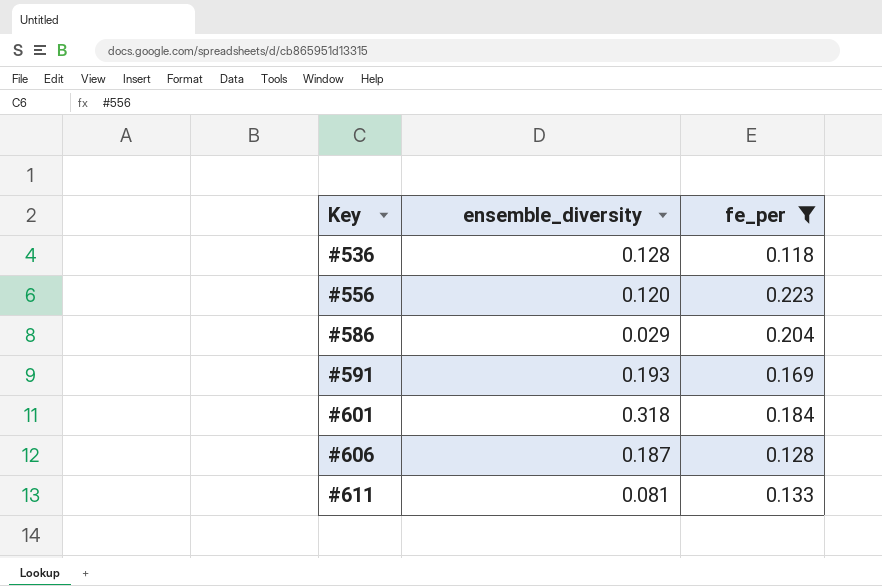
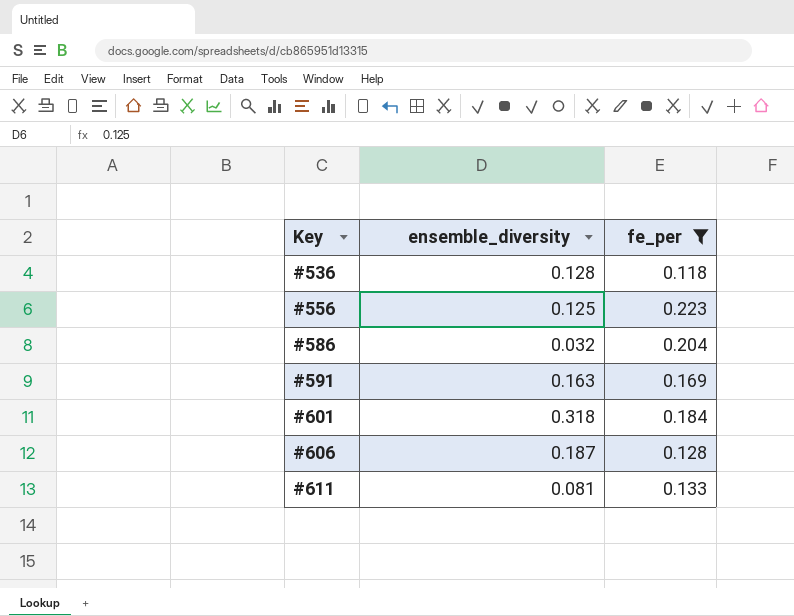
#556 | ensemble_diversity: 0.120 -> 0.125
#586 | ensemble_diversity: 0.029 -> 0.032
#591 | ensemble_diversity: 0.193 -> 0.163

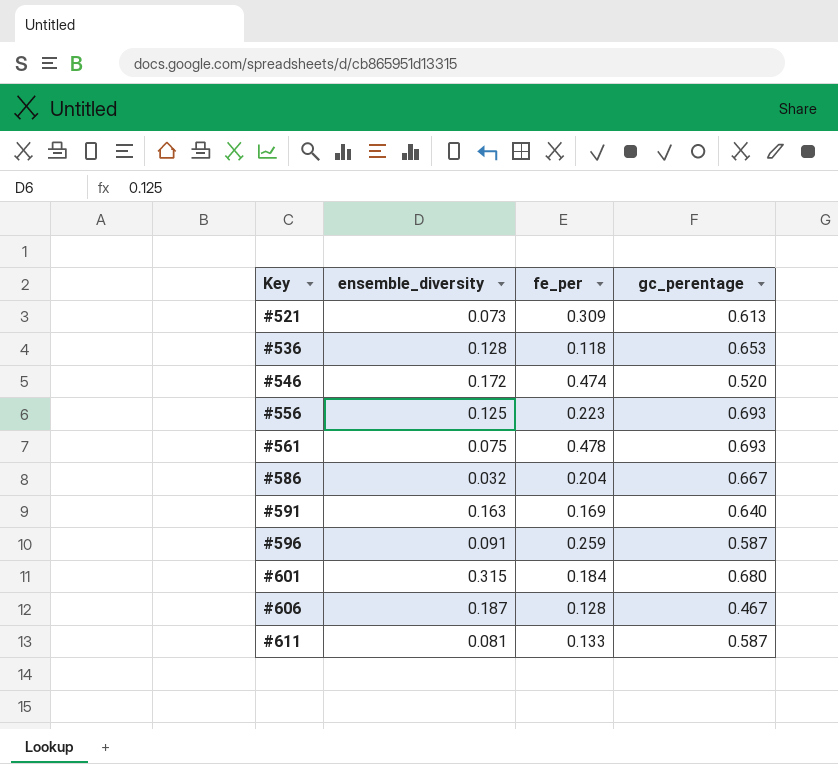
filter: fe_per <= 0.223 -> none
column gc_perentage | position: none -> 4
#601 | ensemble_diversity: 0.318 -> 0.315

